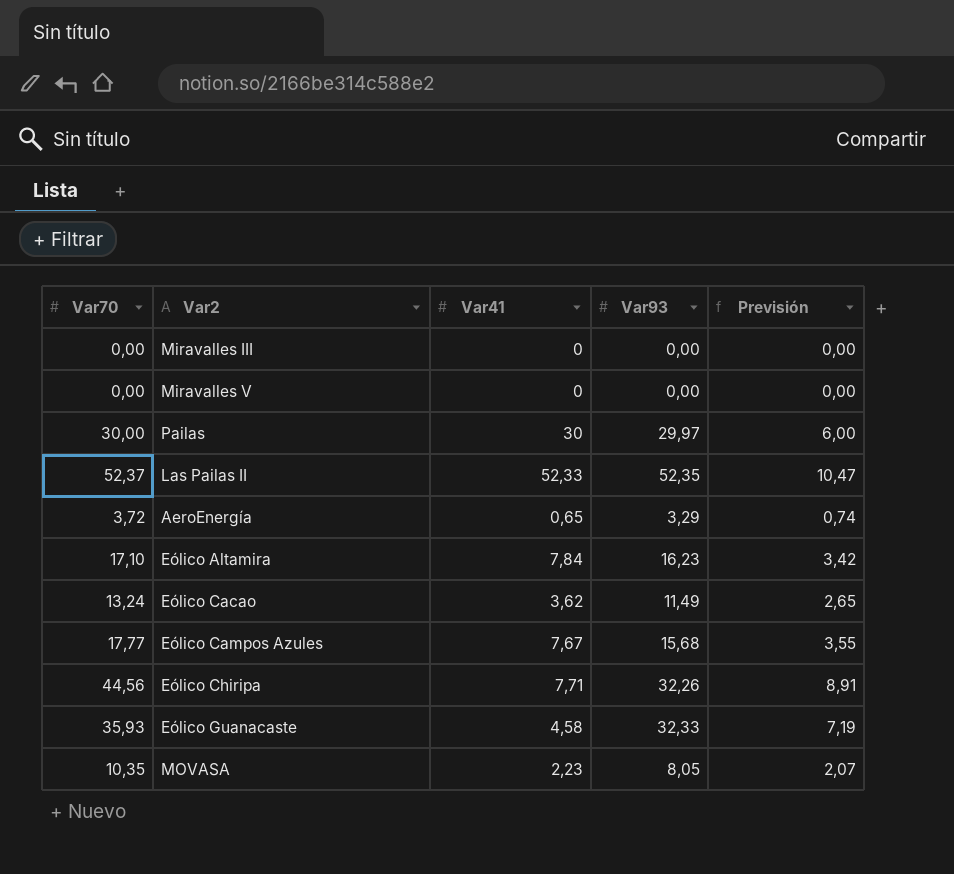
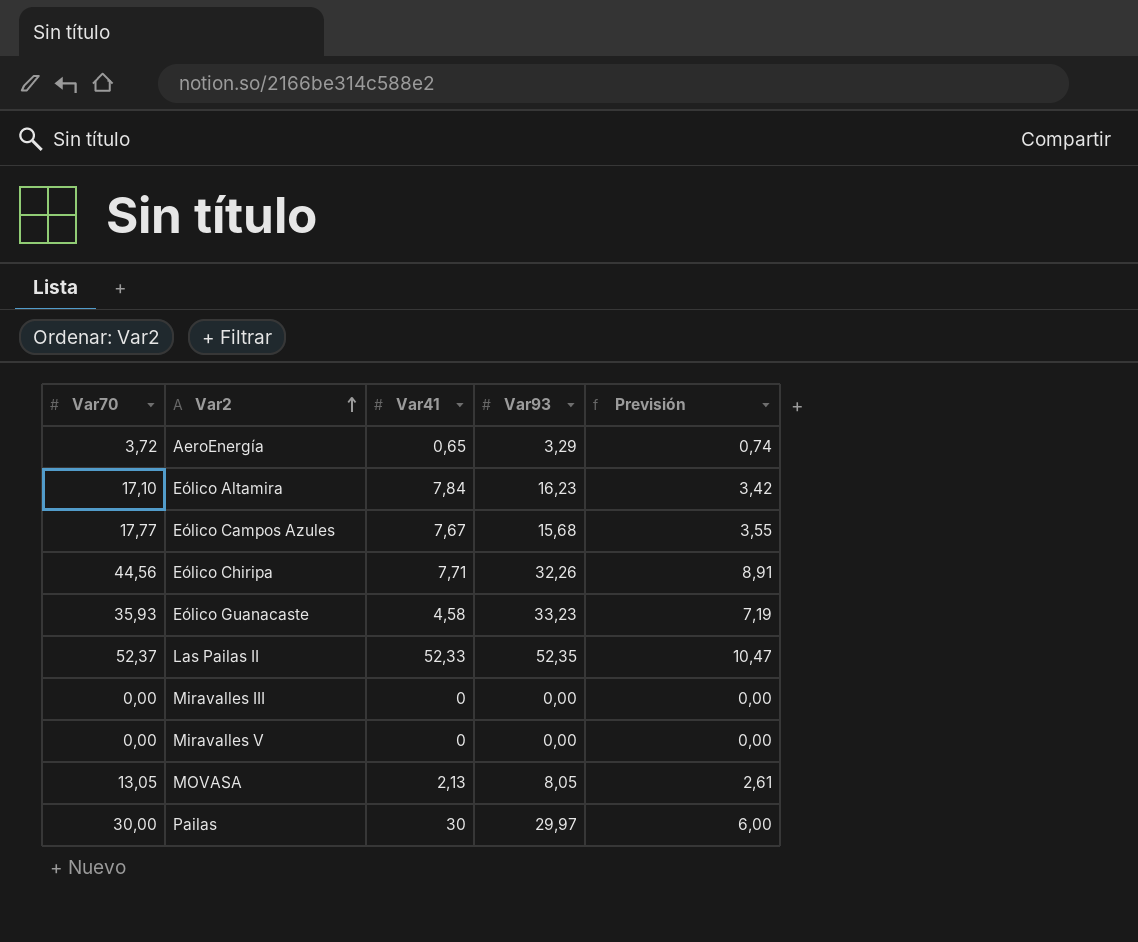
row order: none -> Var2 ascending
row Eólico Cacao: 13,24 | 3,62 | 11,49 | 2,65 -> none
Eólico Guanacaste | Var93: 32,33 -> 33,23
MOVASA | Var70: 10,35 -> 13,05
MOVASA | Var41: 2,23 -> 2,13
MOVASA | Previsión: 2,07 -> 2,61

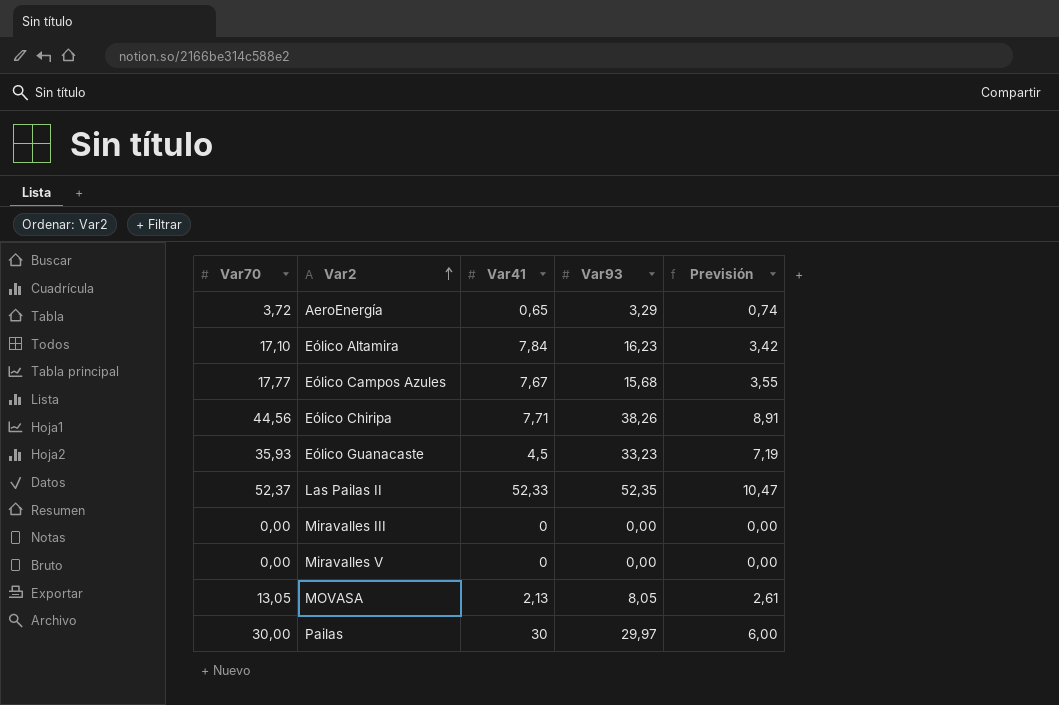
Eólico Chiripa | Var93: 32,26 -> 38,26
Eólico Guanacaste | Var41: 4,58 -> 4,5

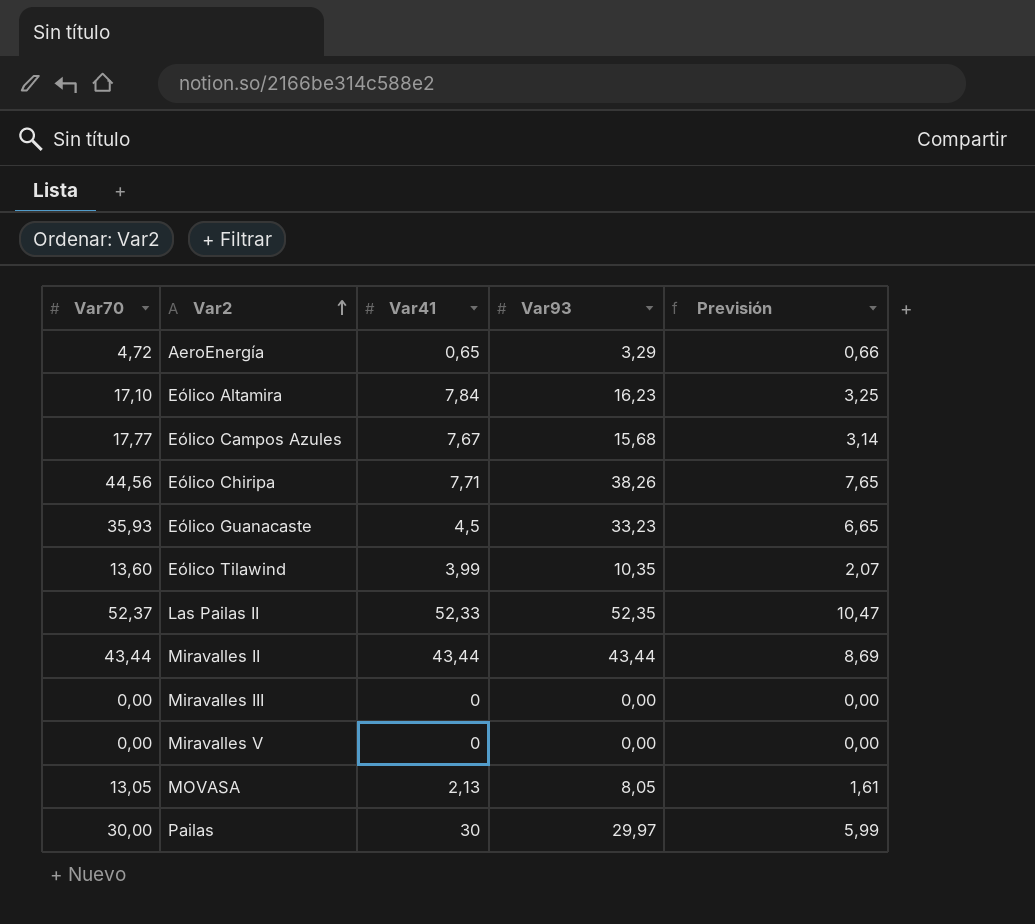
column Previsión | formula: [Var70] * 0,2 -> [Var93] * 0,2
AeroEnergía | Var70: 3,72 -> 4,72
row Eólico Tilawind: none -> 13,60 | 3,99 | 10,35 | 2,07
row Miravalles II: none -> 43,44 | 43,44 | 43,44 | 8,69

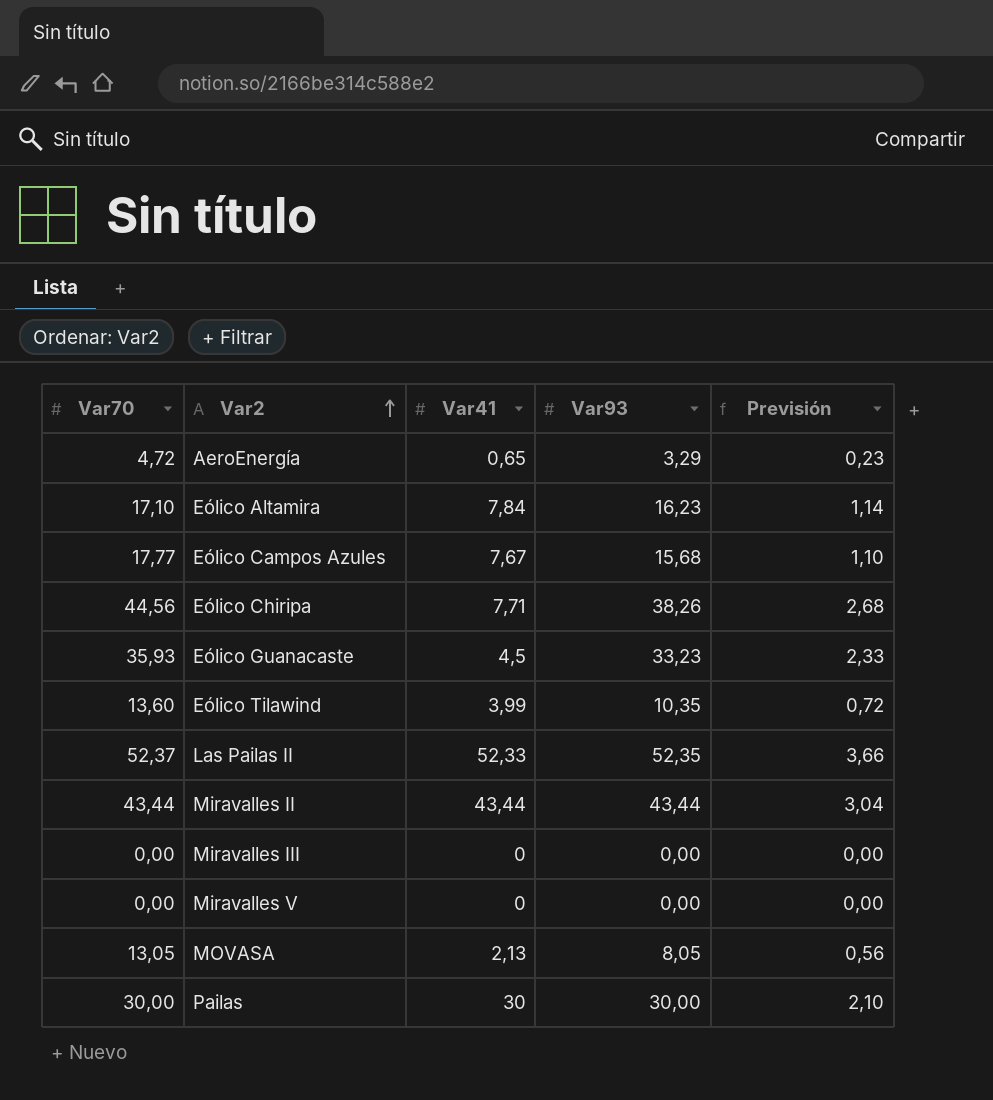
column Previsión | formula: [Var93] * 0,2 -> [Var93] * 0,07
Pailas | Var93: 29,97 -> 30,00

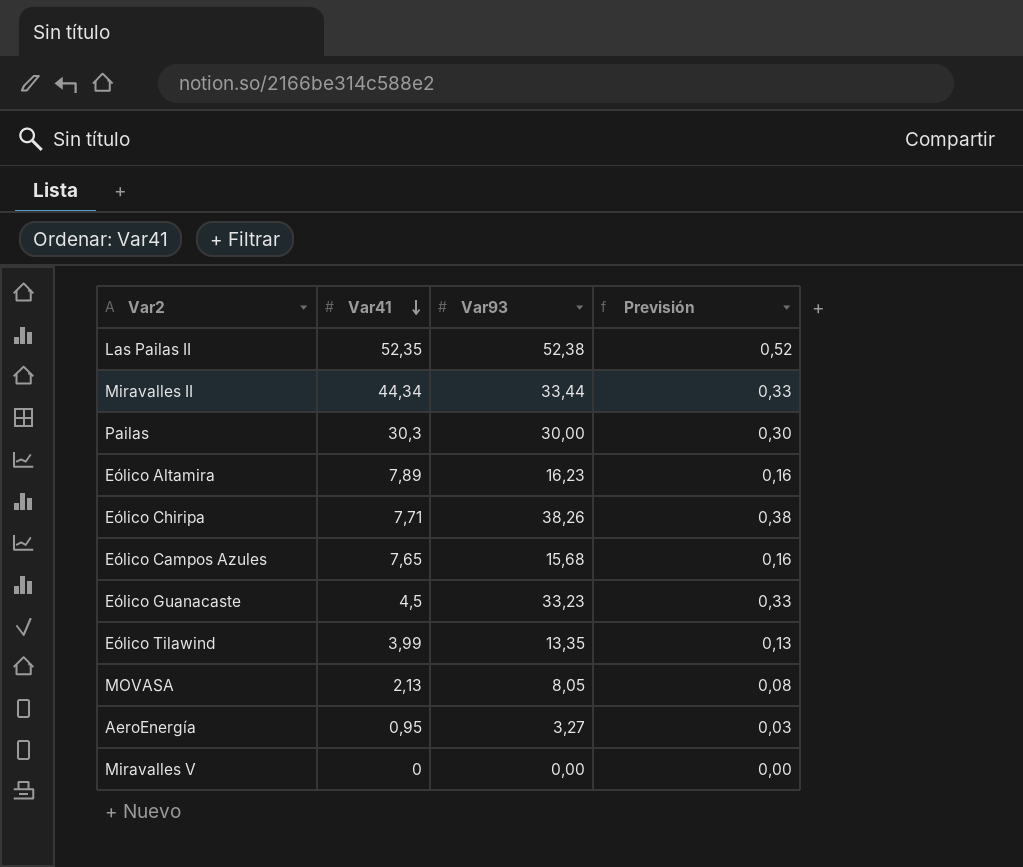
row order: Var2 ascending -> Var41 descending
column Var70 | position: 1 -> none
column Previsión | formula: [Var93] * 0,07 -> [Var93] * 0,01
row Miravalles III: 0,00 | 0 | 0,00 | 0,00 -> none
Las Pailas II | Var41: 52,33 -> 52,35
Las Pailas II | Var93: 52,35 -> 52,38
Miravalles II | Var41: 43,44 -> 44,34
Miravalles II | Var93: 43,44 -> 33,44
Pailas | Var41: 30 -> 30,3
Eólico Altamira | Var41: 7,84 -> 7,89
Eólico Campos Azules | Var41: 7,67 -> 7,65
Eólico Tilawind | Var93: 10,35 -> 13,35
AeroEnergía | Var41: 0,65 -> 0,95
AeroEnergía | Var93: 3,29 -> 3,27

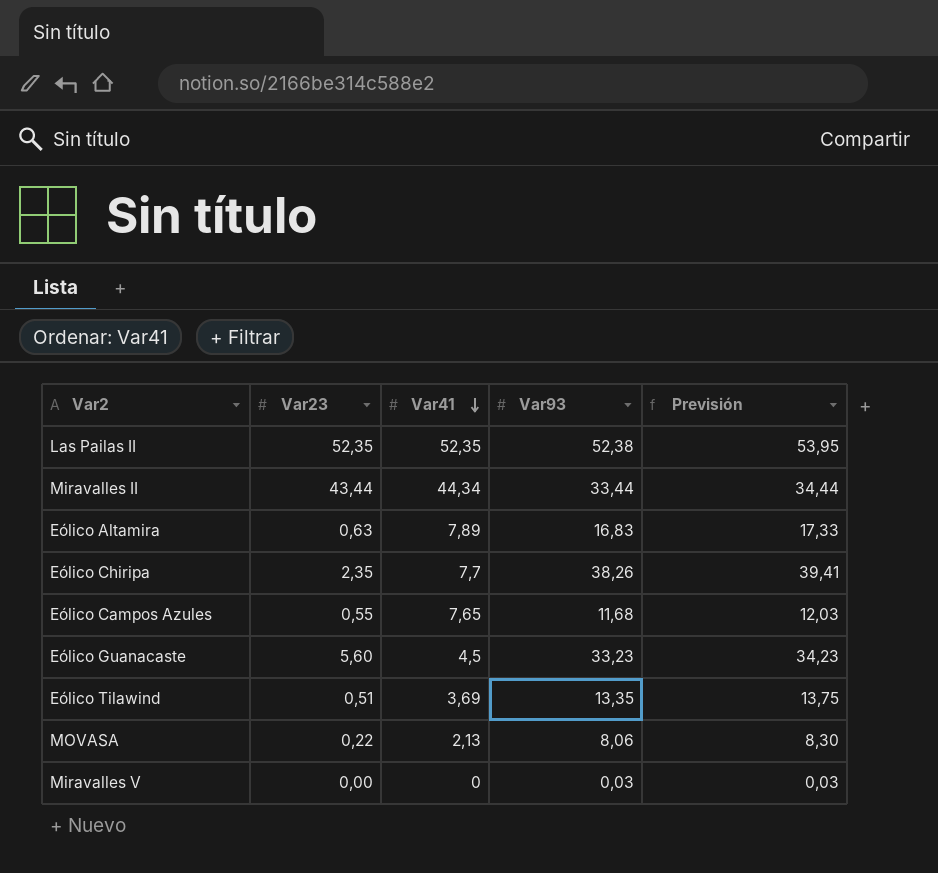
column Var23 | position: none -> 2
column Previsión | formula: [Var93] * 0,01 -> [Var93] * 1,03
row Pailas: 30,3 | 30,00 | 0,30 -> none
row AeroEnergía: 0,95 | 3,27 | 0,03 -> none
Eólico Altamira | Var93: 16,23 -> 16,83
Eólico Chiripa | Var41: 7,71 -> 7,7
Eólico Campos Azules | Var93: 15,68 -> 11,68
Eólico Tilawind | Var41: 3,99 -> 3,69
MOVASA | Var93: 8,05 -> 8,06
Miravalles V | Var93: 0,00 -> 0,03

